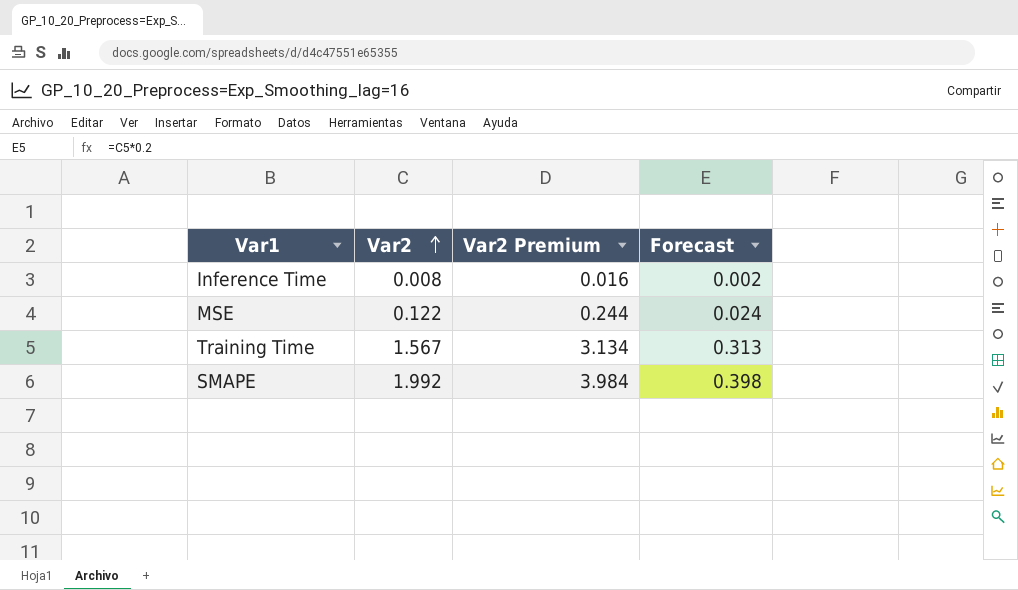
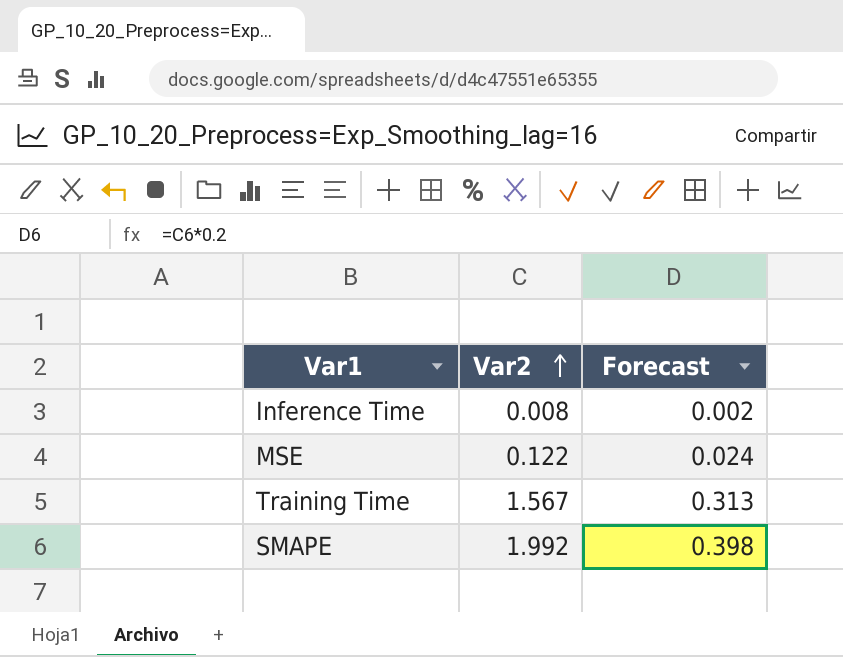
column Var2 Premium | formula: [Var2] * 2 -> none

